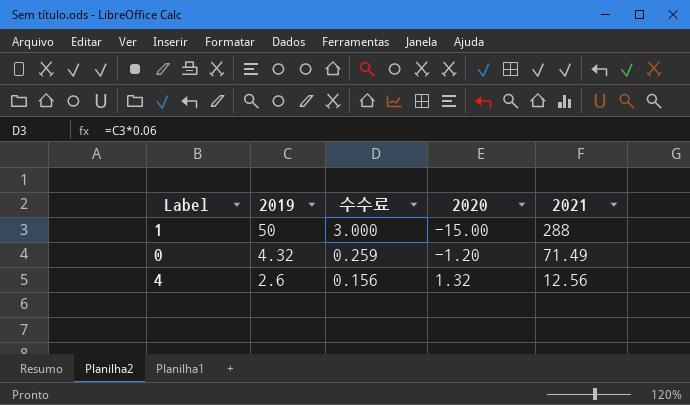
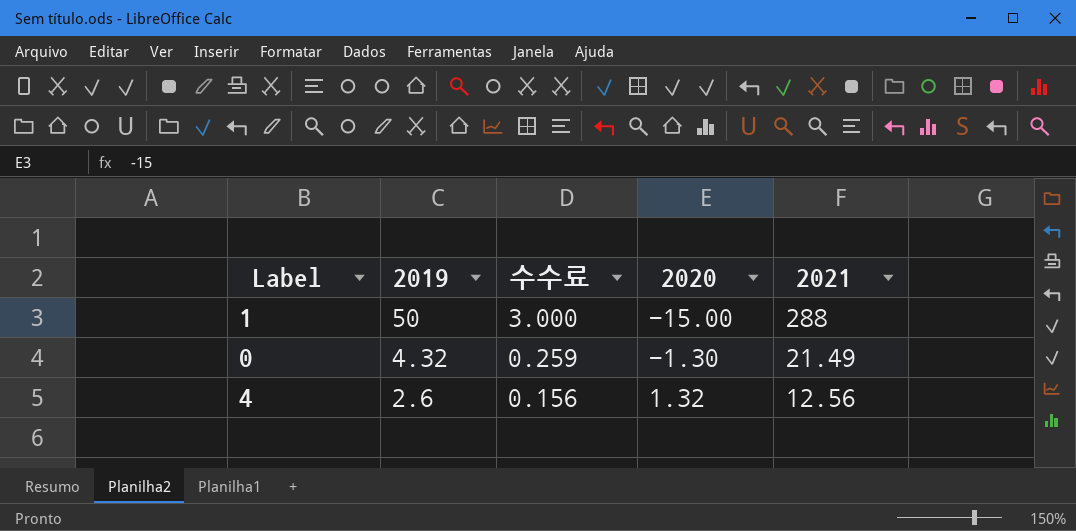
0 | 2020: -1.20 -> -1.30
0 | 2021: 71.49 -> 21.49

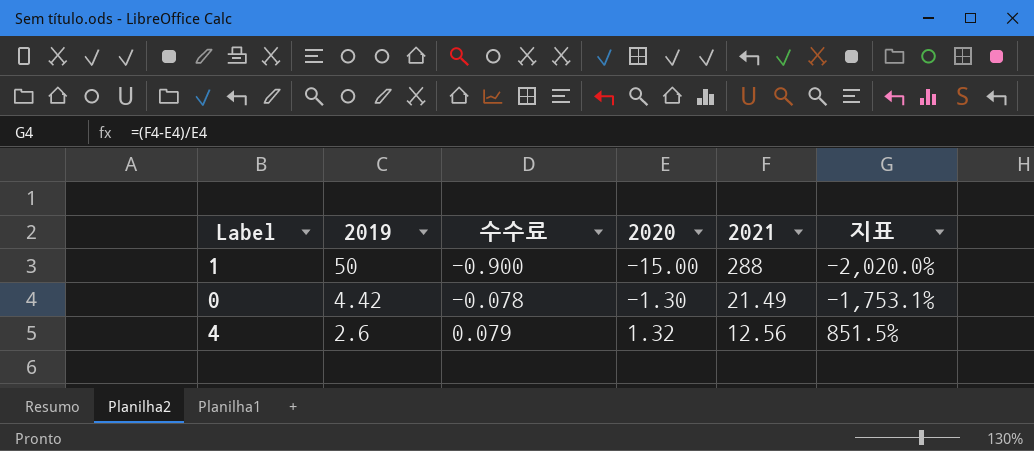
column 수수료 | formula: [2019] * 0.06 -> [2020] * 0.06
column 지표 | formula: none -> ([2021] - [2020]) / [2020]
0 | 2019: 4.32 -> 4.42

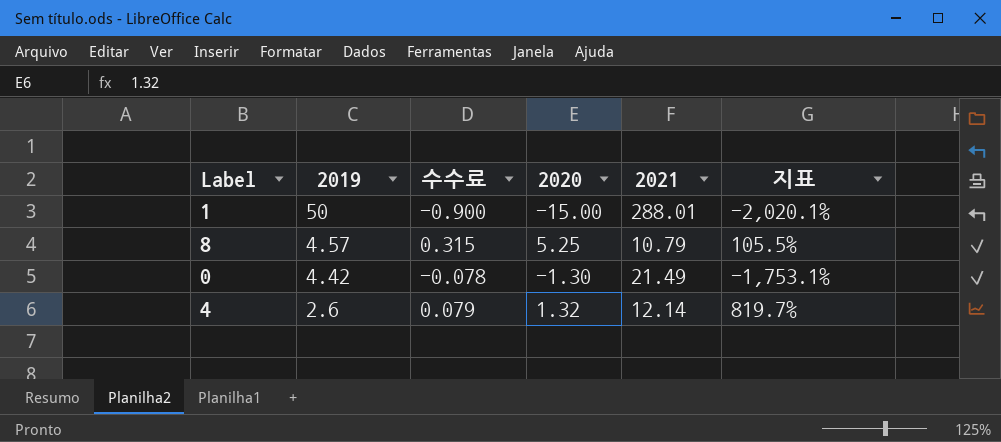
1 | 2021: 288 -> 288.01
1 | 지표: -2,020.0% -> -2,020.1%
row 8: none -> 4.57 | 0.315 | 5.25 | 10.79 | 105.5%
4 | 2021: 12.56 -> 12.14
4 | 지표: 851.5% -> 819.7%

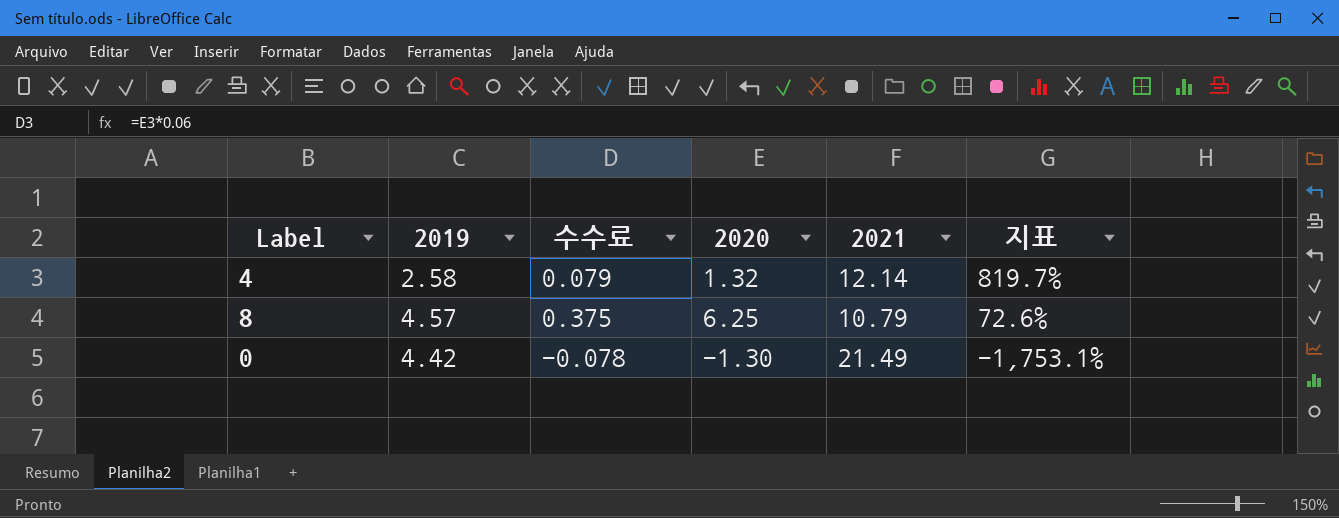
row order: 2019 descending -> 지표 descending
row 1: 50 | -0.900 | -15.00 | 288.01 | -2,020.1% -> none
4 | 2019: 2.6 -> 2.58
8 | 수수료: 0.315 -> 0.375
8 | 2020: 5.25 -> 6.25
8 | 지표: 105.5% -> 72.6%

